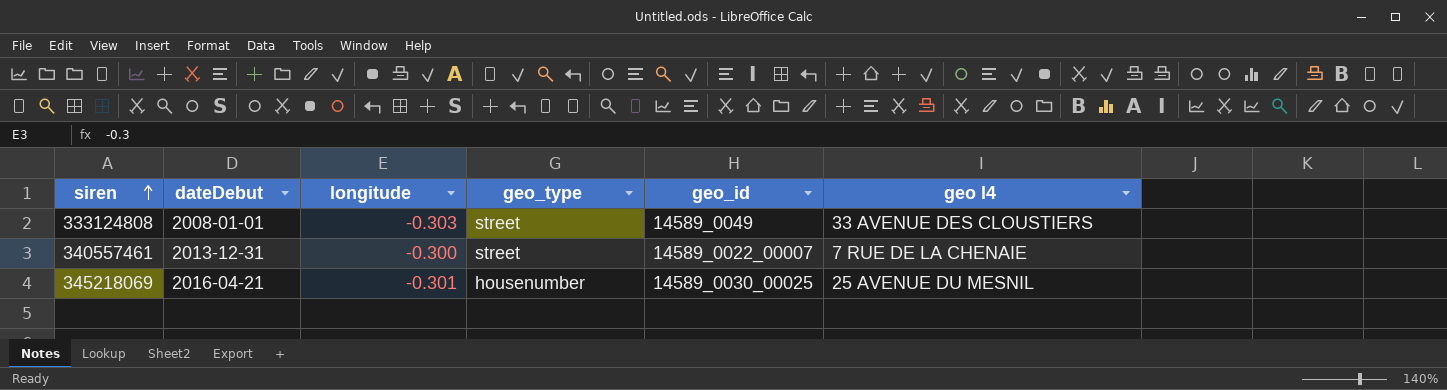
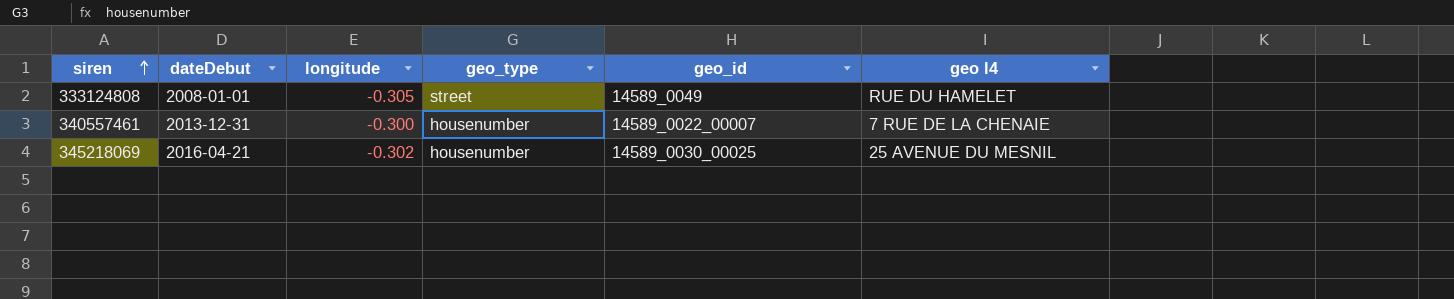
333124808 | longitude: -0.303 -> -0.305
333124808 | geo l4: 33 AVENUE DES CLOUSTIERS -> RUE DU HAMELET
340557461 | geo_type: street -> housenumber
345218069 | longitude: -0.301 -> -0.302

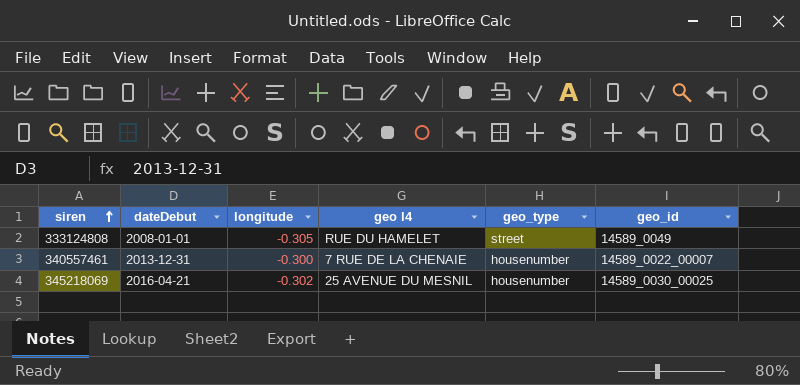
column geo l4 | position: 6 -> 4

